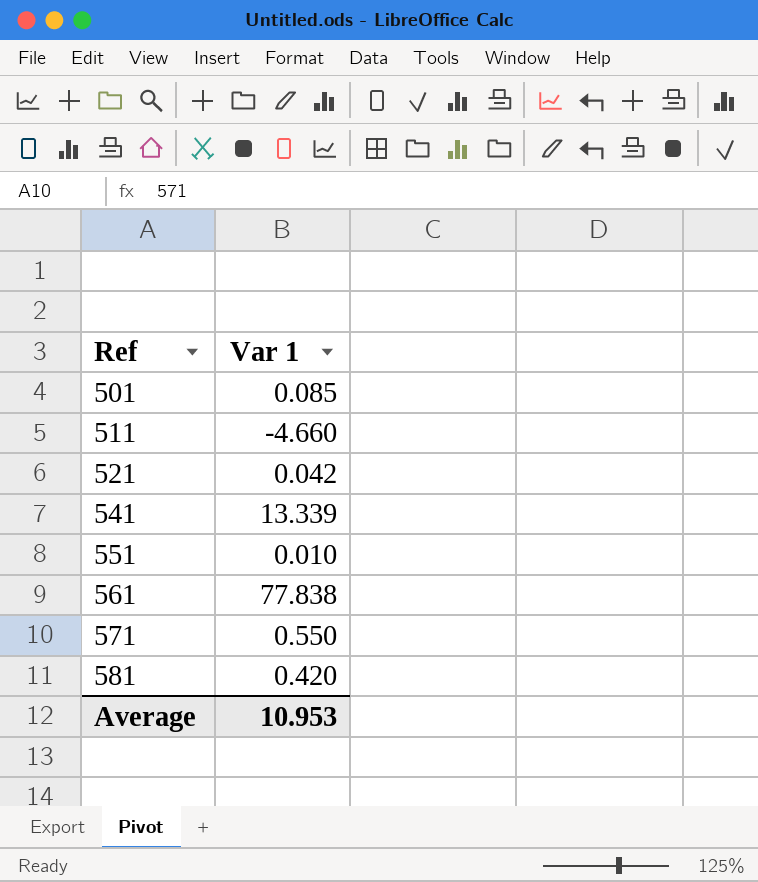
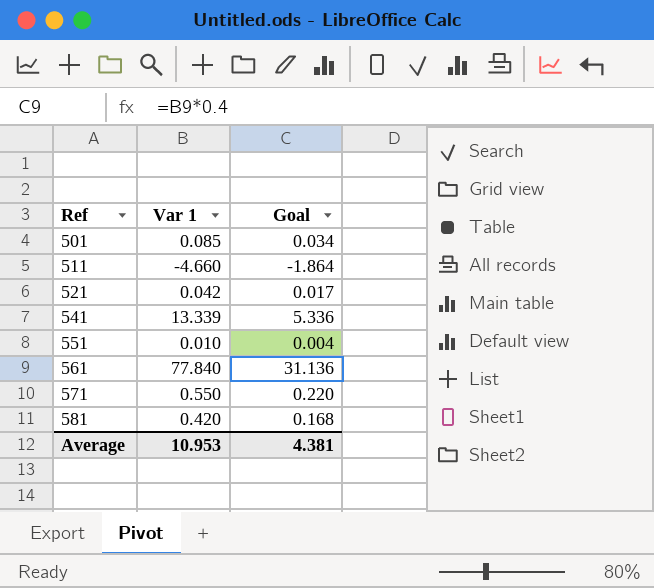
column Goal | formula: none -> [Var 1] * 0.4
561 | Var 1: 77.838 -> 77.840

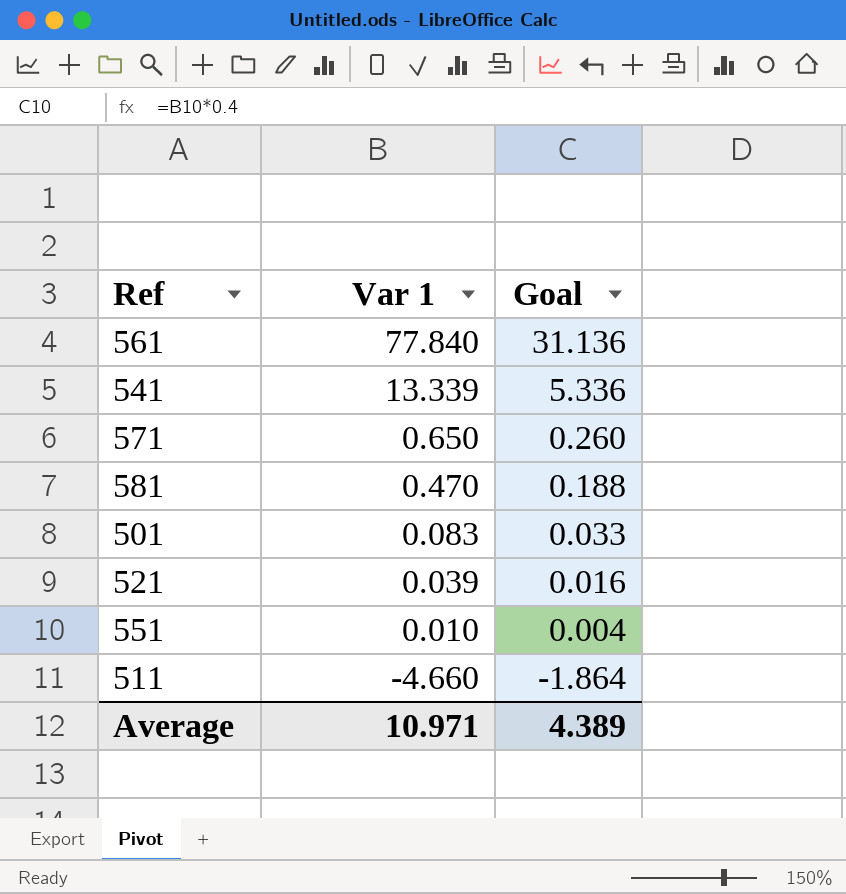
row order: Ref ascending -> Var 1 descending
571 | Var 1: 0.550 -> 0.650
571 | Goal: 0.220 -> 0.260
581 | Var 1: 0.420 -> 0.470
581 | Goal: 0.168 -> 0.188
501 | Var 1: 0.085 -> 0.083
501 | Goal: 0.034 -> 0.033
521 | Var 1: 0.042 -> 0.039
521 | Goal: 0.017 -> 0.016
Average | Var 1: 10.953 -> 10.971
Average | Goal: 4.381 -> 4.389

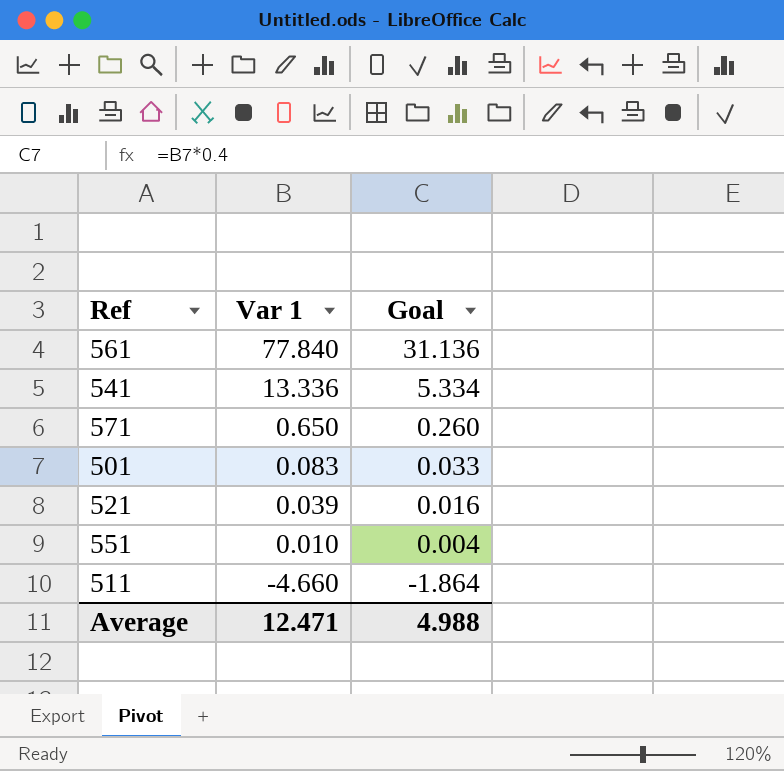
row 581: 0.470 | 0.188 -> none
541 | Var 1: 13.339 -> 13.336
541 | Goal: 5.336 -> 5.334
Average | Var 1: 10.971 -> 12.471
Average | Goal: 4.389 -> 4.988

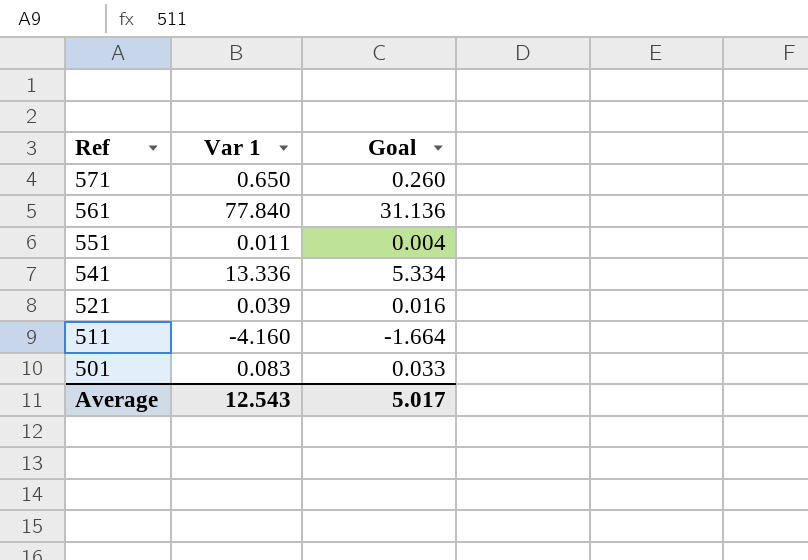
row order: Var 1 descending -> Ref descending
551 | Var 1: 0.010 -> 0.011
511 | Var 1: -4.660 -> -4.160
511 | Goal: -1.864 -> -1.664
Average | Var 1: 12.471 -> 12.543
Average | Goal: 4.988 -> 5.017

